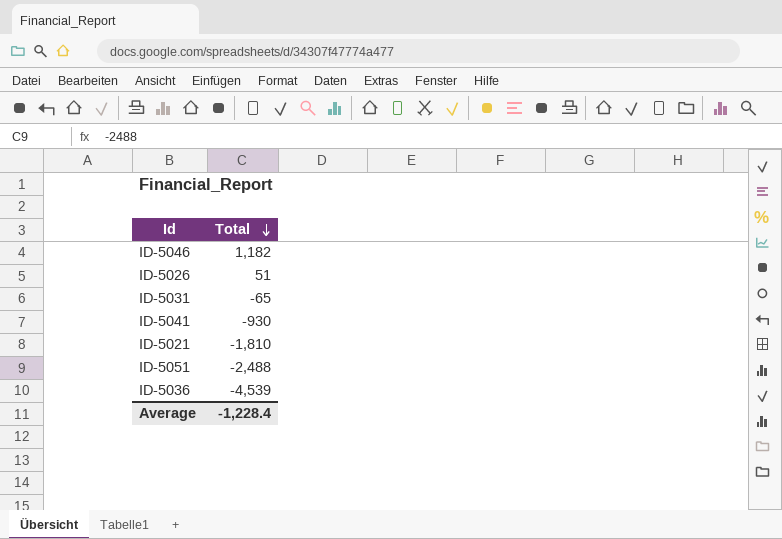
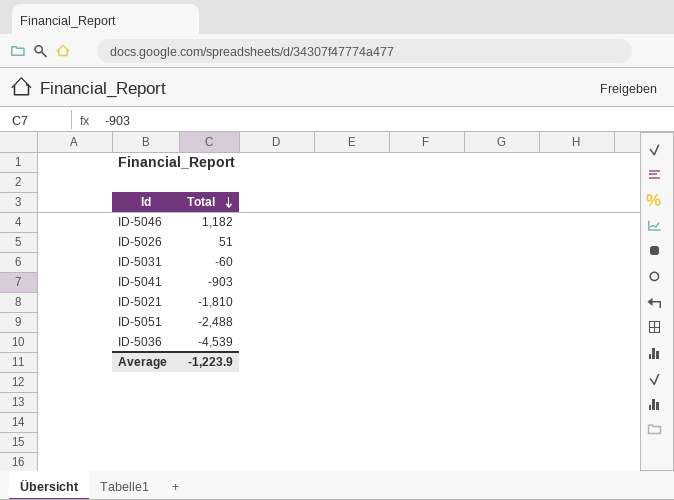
ID-5031 | Total: -65 -> -60
ID-5041 | Total: -930 -> -903
Average | Total: -1,228.4 -> -1,223.9

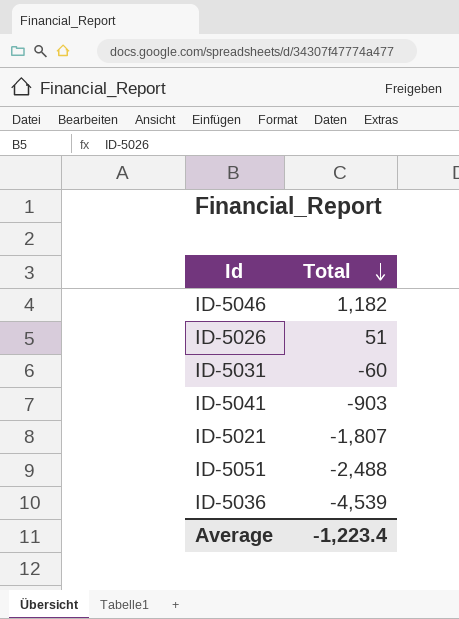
ID-5021 | Total: -1,810 -> -1,807
Average | Total: -1,223.9 -> -1,223.4

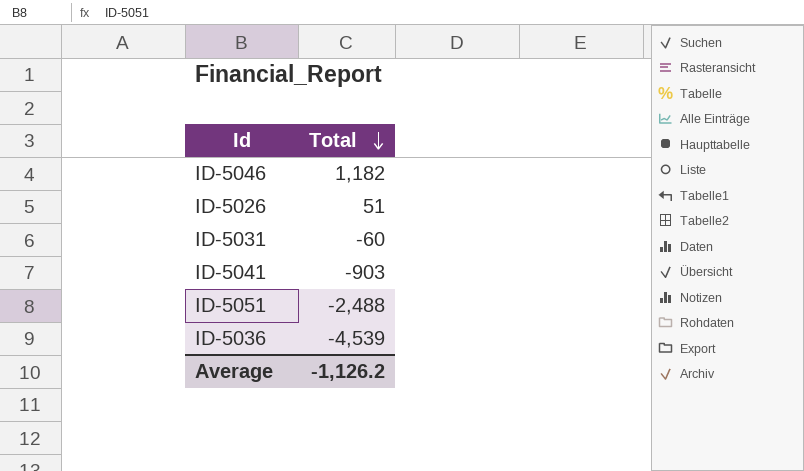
row ID-5021: -1,807 -> none
Average | Total: -1,223.4 -> -1,126.2

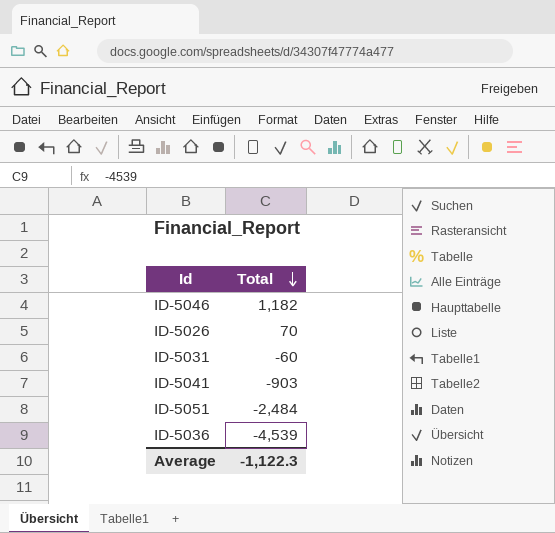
ID-5026 | Total: 51 -> 70
ID-5051 | Total: -2,488 -> -2,484
Average | Total: -1,126.2 -> -1,122.3

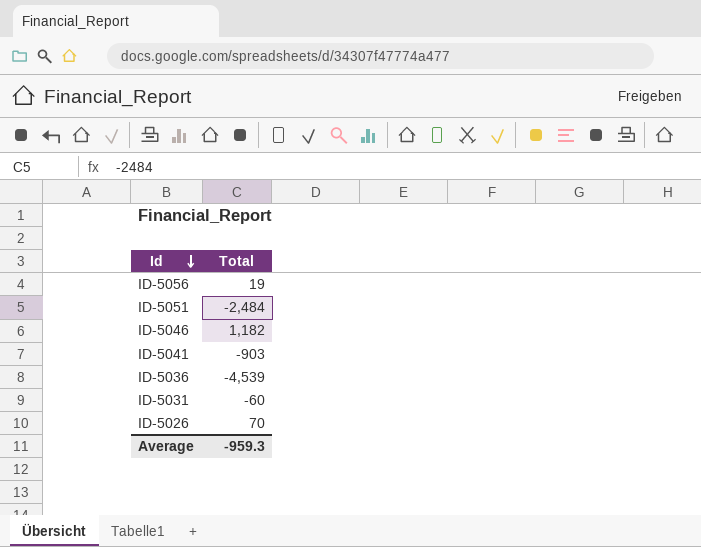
row order: Total descending -> Id descending
row ID-5056: none -> 19
Average | Total: -1,122.3 -> -959.3

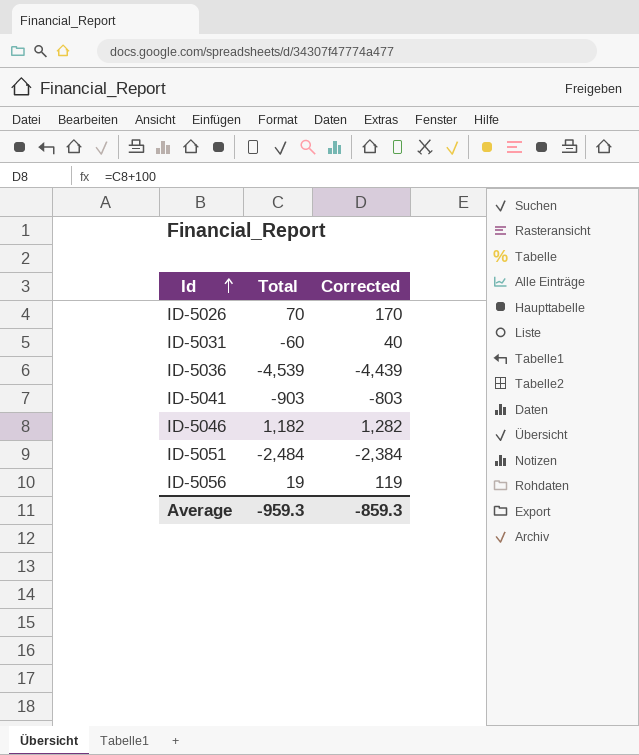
row order: Id descending -> Id ascending
column Corrected | formula: none -> [Total] + 100

